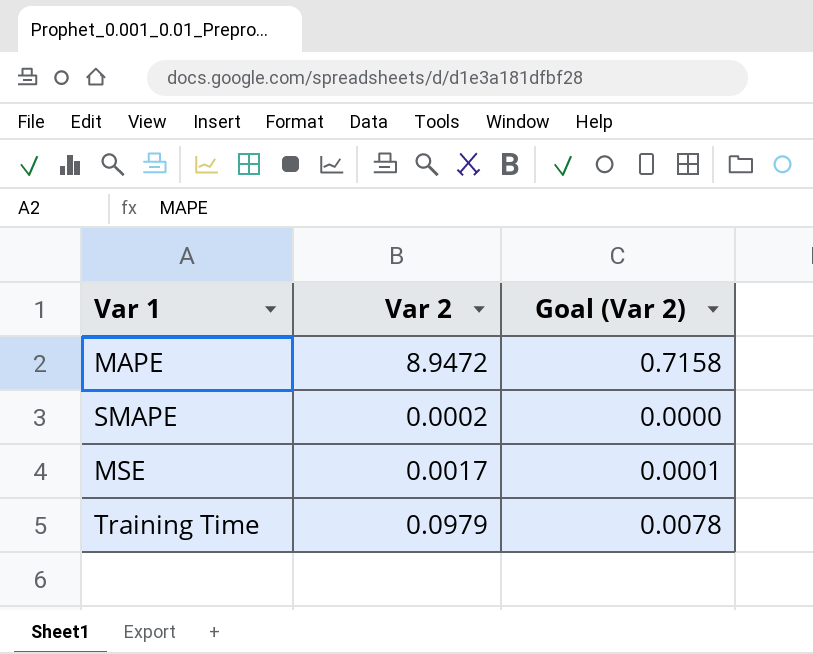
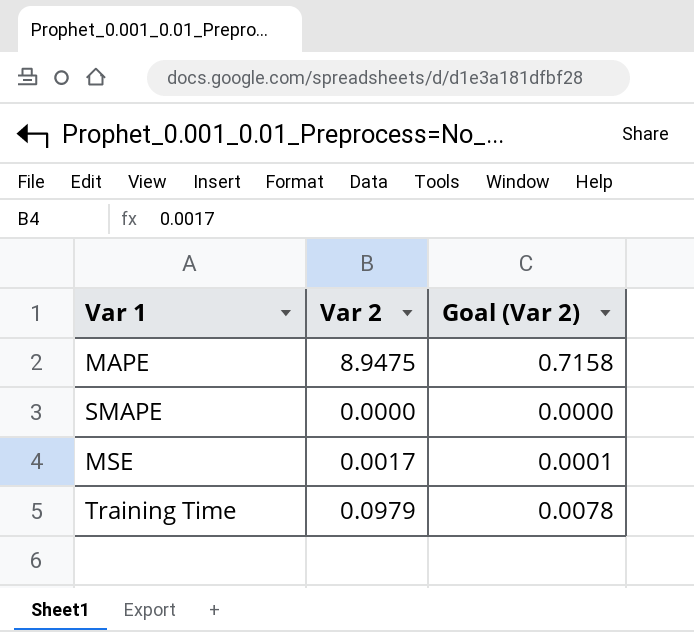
MAPE | Var 2: 8.9472 -> 8.9475
SMAPE | Var 2: 0.0002 -> 0.0000

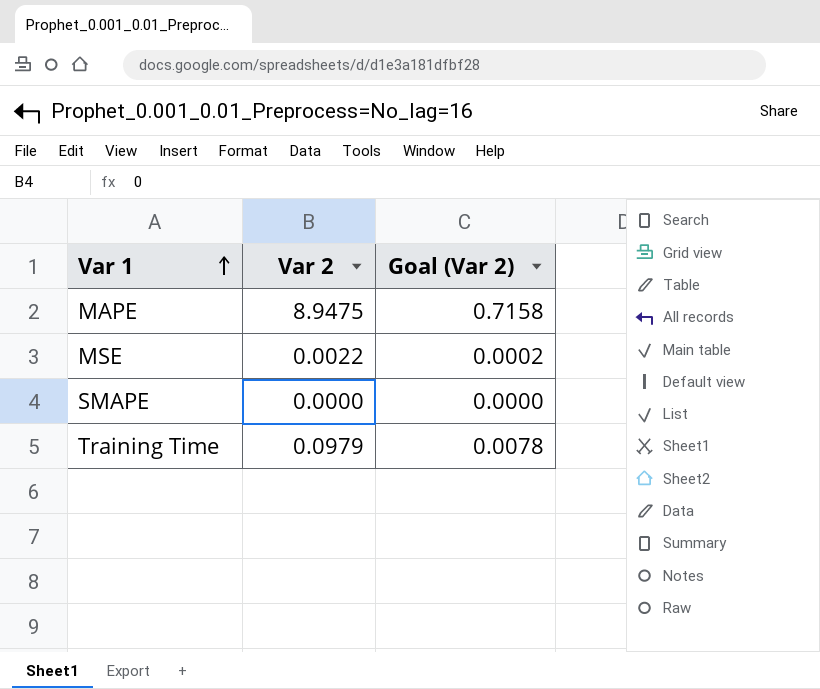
row order: none -> Var 1 ascending
MSE | Var 2: 0.0017 -> 0.0022
MSE | Goal (Var 2): 0.0001 -> 0.0002

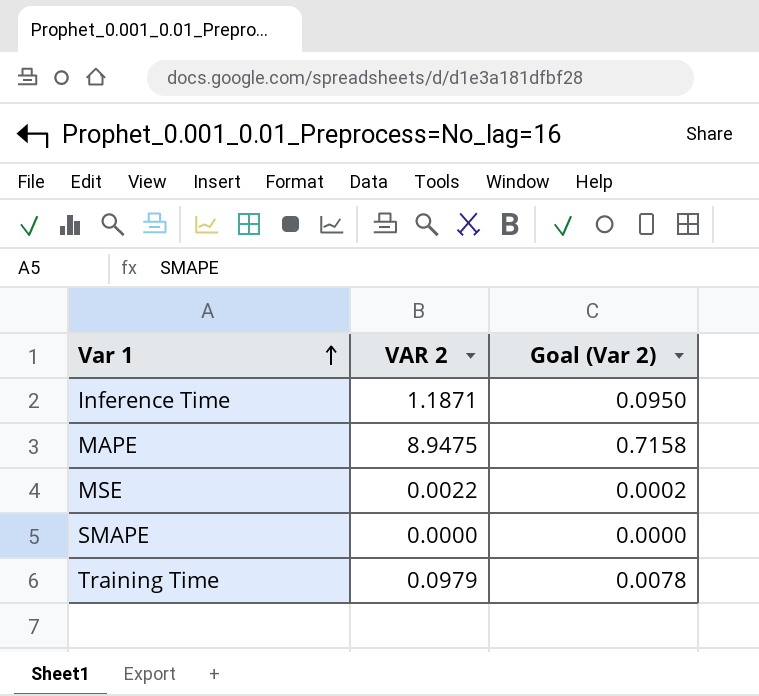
column name: Var 2 -> VAR 2
row Inference Time: none -> 1.1871 | 0.0950

